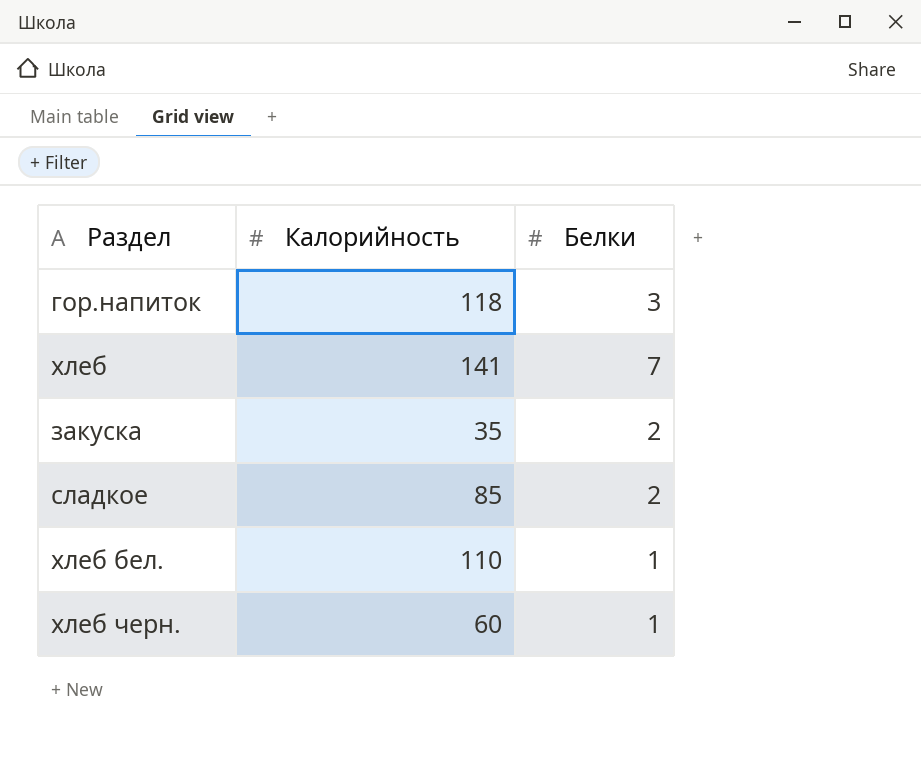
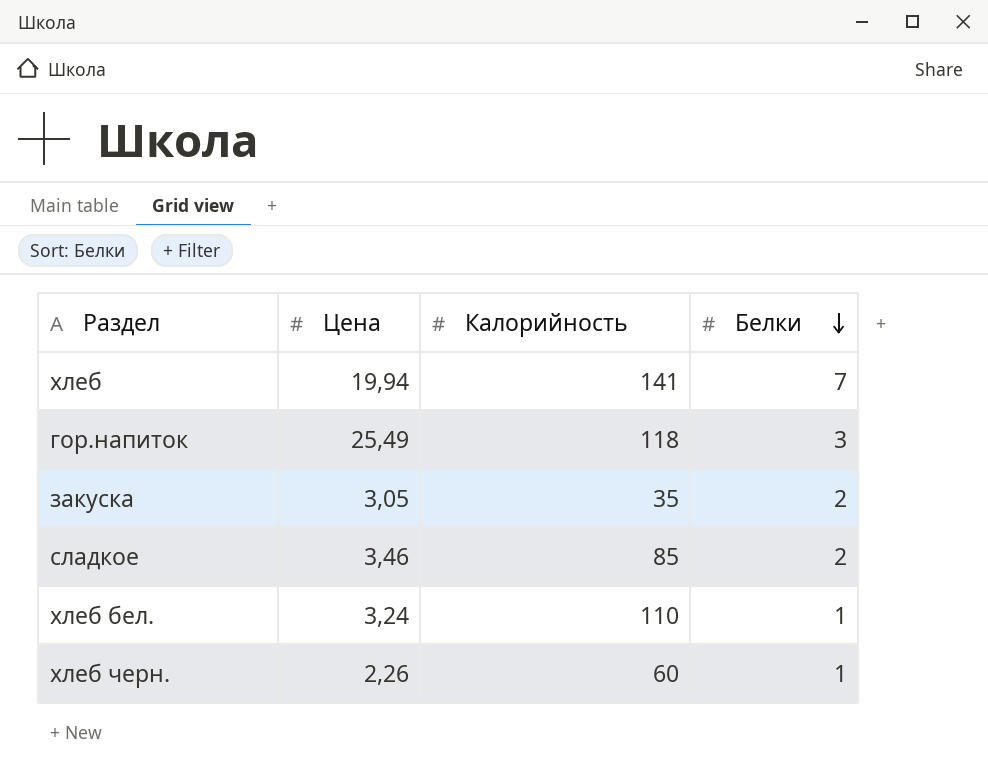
row order: none -> Белки descending
column Цена | position: none -> 2

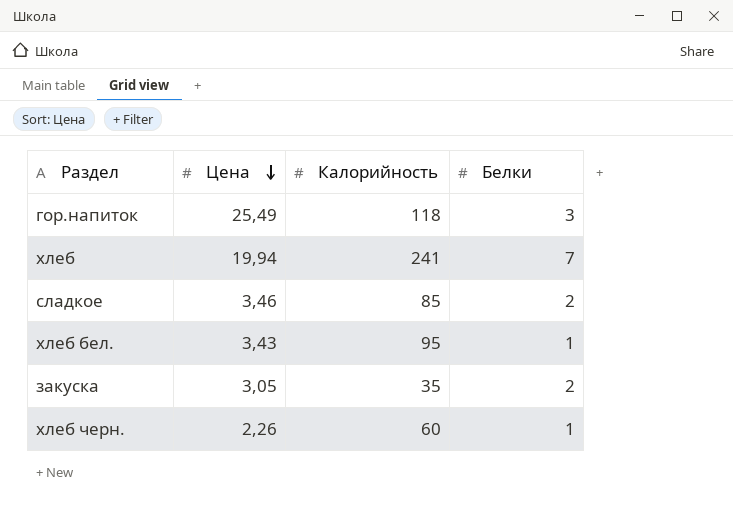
row order: Белки descending -> Цена descending
хлеб | Калорийность: 141 -> 241
хлеб бел. | Цена: 3,24 -> 3,43
хлеб бел. | Калорийность: 110 -> 95

